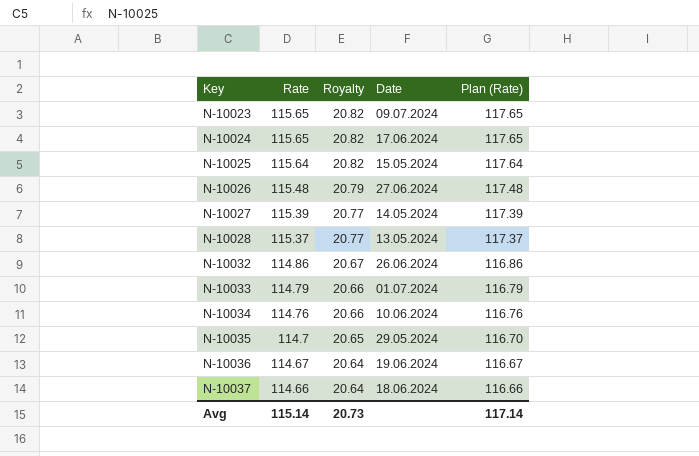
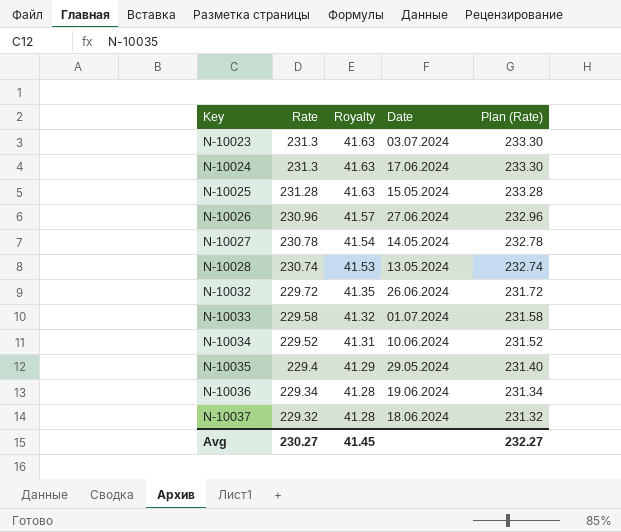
N-10023 | Rate: 115.65 -> 231.3
N-10023 | Royalty: 20.82 -> 41.63
N-10023 | Date: 09.07.2024 -> 03.07.2024
N-10023 | Plan (Rate): 117.65 -> 233.30
N-10024 | Rate: 115.65 -> 231.3
N-10024 | Royalty: 20.82 -> 41.63
N-10024 | Plan (Rate): 117.65 -> 233.30
N-10025 | Rate: 115.64 -> 231.28
N-10025 | Royalty: 20.82 -> 41.63
N-10025 | Plan (Rate): 117.64 -> 233.28
N-10026 | Rate: 115.48 -> 230.96
N-10026 | Royalty: 20.79 -> 41.57
N-10026 | Plan (Rate): 117.48 -> 232.96
N-10027 | Rate: 115.39 -> 230.78
N-10027 | Royalty: 20.77 -> 41.54
N-10027 | Plan (Rate): 117.39 -> 232.78
N-10028 | Rate: 115.37 -> 230.74
N-10028 | Royalty: 20.77 -> 41.53
N-10028 | Plan (Rate): 117.37 -> 232.74
N-10032 | Rate: 114.86 -> 229.72
N-10032 | Royalty: 20.67 -> 41.35
N-10032 | Plan (Rate): 116.86 -> 231.72
N-10033 | Rate: 114.79 -> 229.58
N-10033 | Royalty: 20.66 -> 41.32
N-10033 | Plan (Rate): 116.79 -> 231.58
N-10034 | Rate: 114.76 -> 229.52
N-10034 | Royalty: 20.66 -> 41.31
N-10034 | Plan (Rate): 116.76 -> 231.52
N-10035 | Rate: 114.7 -> 229.4
N-10035 | Royalty: 20.65 -> 41.29
N-10035 | Plan (Rate): 116.70 -> 231.40
N-10036 | Rate: 114.67 -> 229.34
N-10036 | Royalty: 20.64 -> 41.28
N-10036 | Plan (Rate): 116.67 -> 231.34
N-10037 | Rate: 114.66 -> 229.32
N-10037 | Royalty: 20.64 -> 41.28
N-10037 | Plan (Rate): 116.66 -> 231.32
Avg | Rate: 115.14 -> 230.27
Avg | Royalty: 20.73 -> 41.45
Avg | Plan (Rate): 117.14 -> 232.27

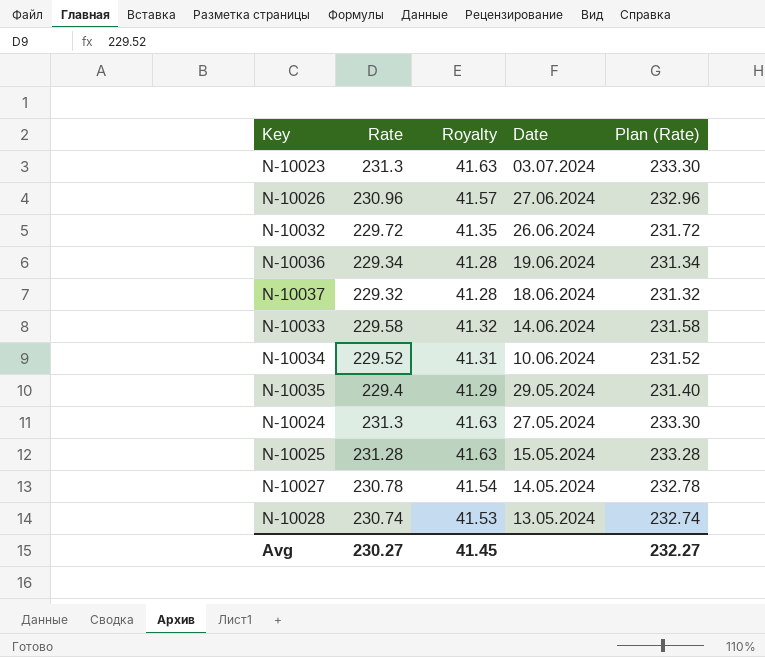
row order: Key ascending -> Date descending
N-10033 | Date: 01.07.2024 -> 14.06.2024
N-10024 | Date: 17.06.2024 -> 27.05.2024

